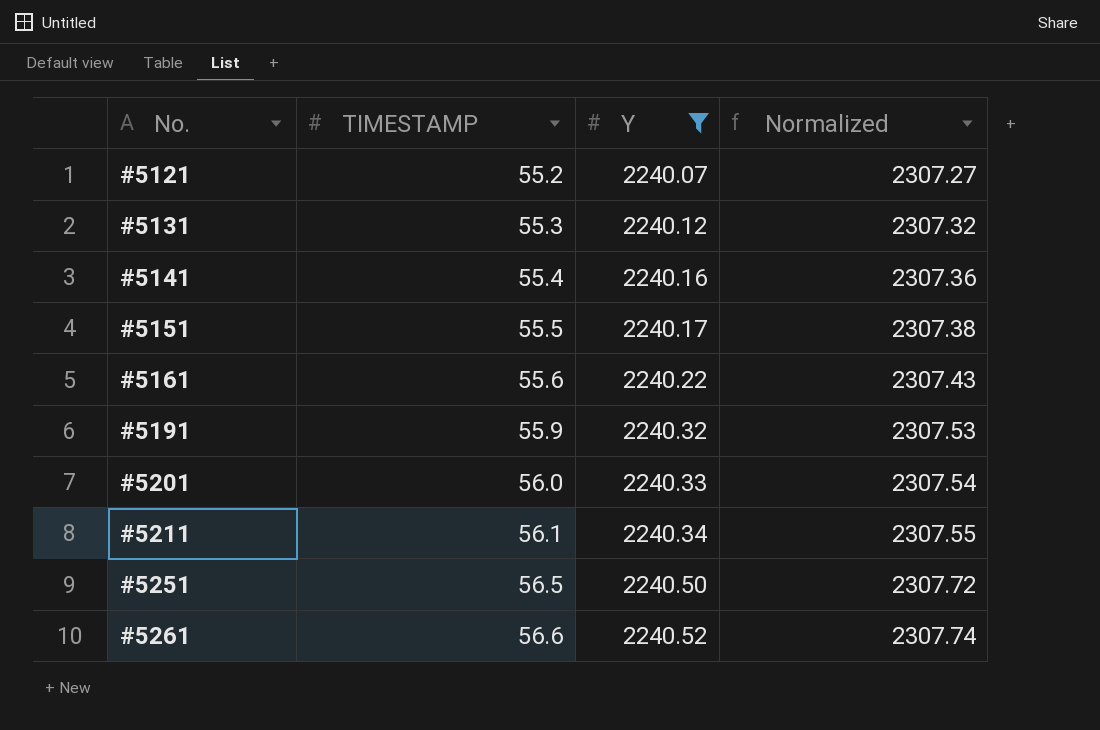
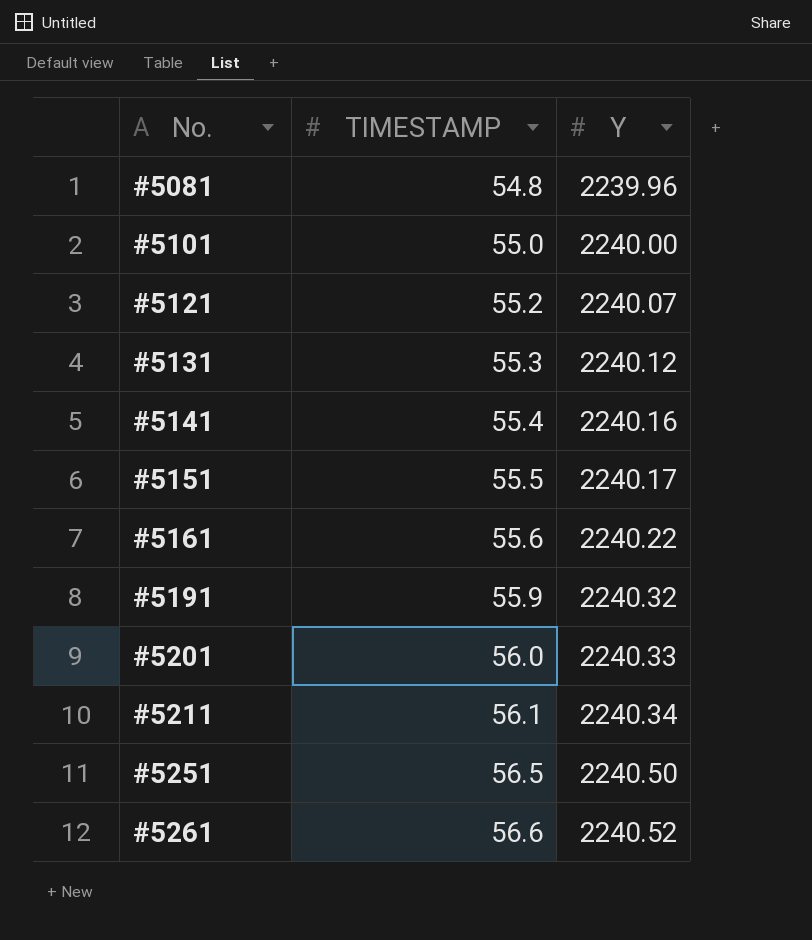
filter: Y >= 2240.07 -> none
column Normalized | formula: [Y] * 1.03 -> none

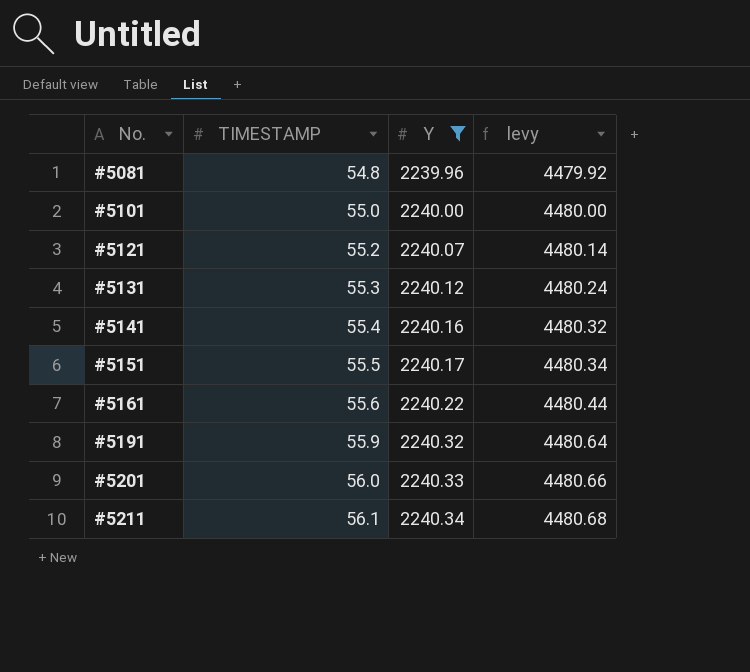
filter: none -> Y <= 2240.34
column levy | formula: none -> [Y] * 2

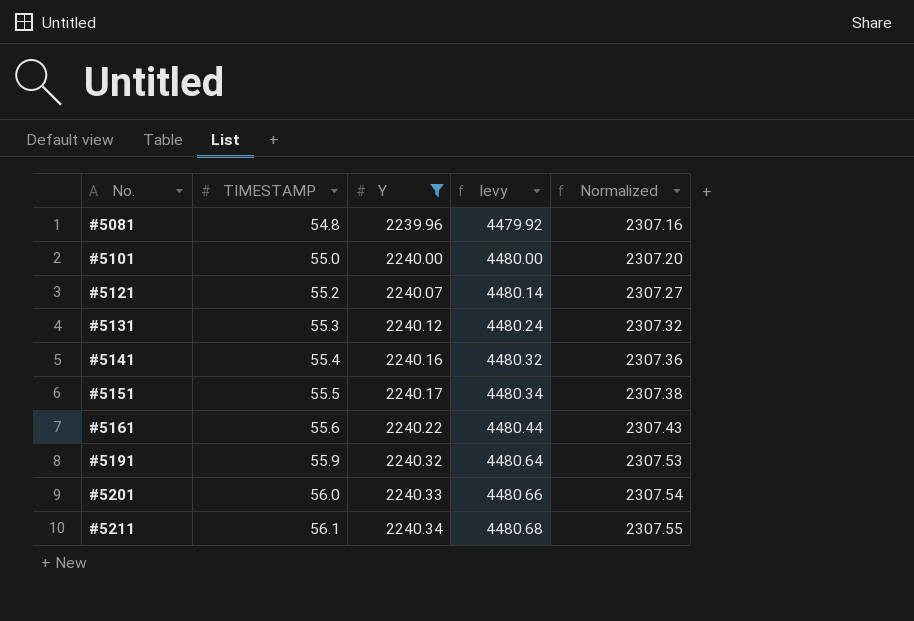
column Normalized | formula: none -> [Y] * 1.03

